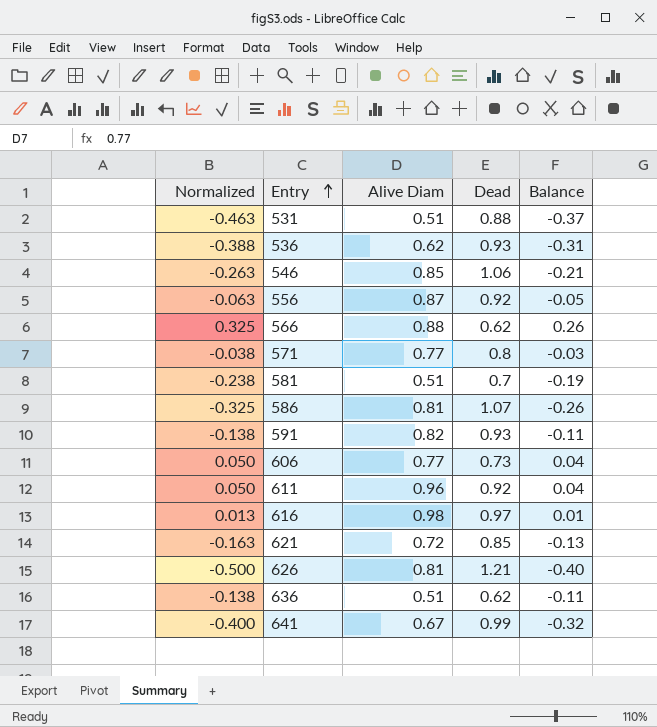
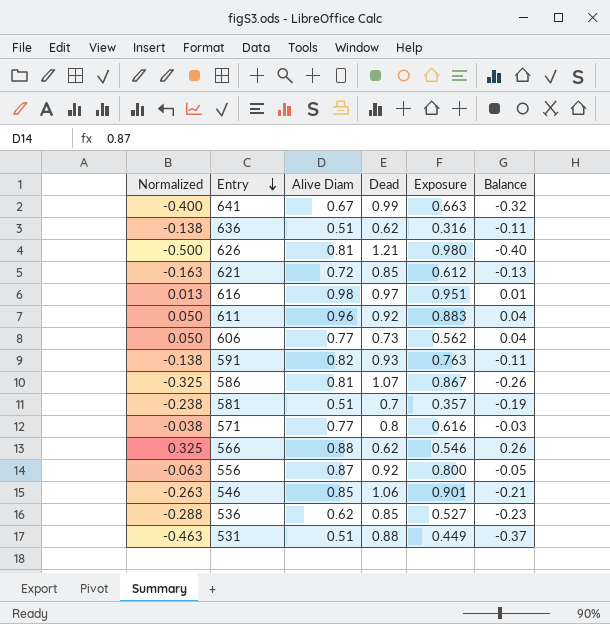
row order: Entry ascending -> Entry descending
column Exposure | formula: none -> [Alive Diam] * [Dead]
536 | Normalized: -0.388 -> -0.288
536 | Dead: 0.93 -> 0.85
536 | Balance: -0.31 -> -0.23

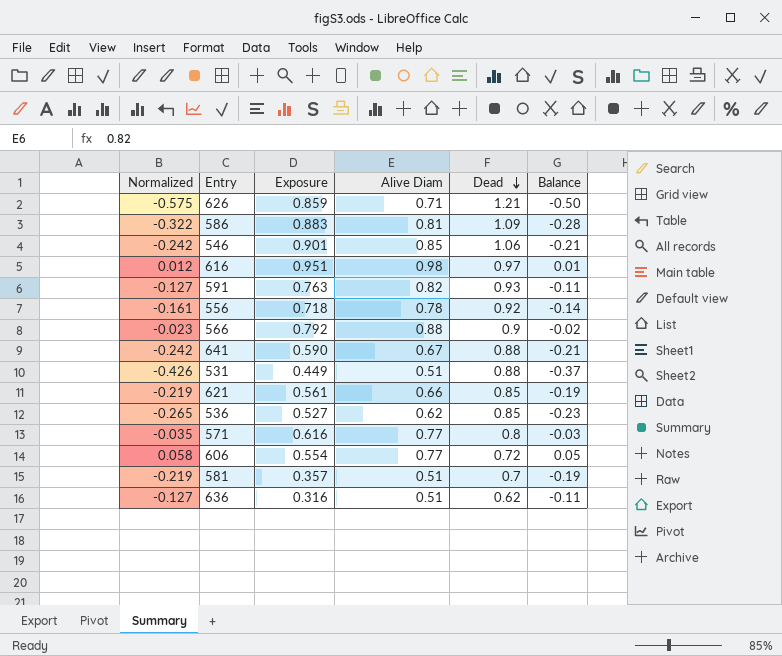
row order: Entry descending -> Dead descending
column Normalized | formula: [Balance] * 1.25 -> [Balance] * 1.15
column Exposure | position: 5 -> 3
row 611: 0.050 | 0.96 | 0.92 | 0.883 | 0.04 -> none
626 | Exposure: 0.980 -> 0.859
626 | Alive Diam: 0.81 -> 0.71
626 | Balance: -0.40 -> -0.50
586 | Exposure: 0.867 -> 0.883
586 | Dead: 1.07 -> 1.09
586 | Balance: -0.26 -> -0.28
556 | Exposure: 0.800 -> 0.718
556 | Alive Diam: 0.87 -> 0.78
556 | Balance: -0.05 -> -0.14
566 | Exposure: 0.546 -> 0.792
566 | Dead: 0.62 -> 0.9
566 | Balance: 0.26 -> -0.02
641 | Exposure: 0.663 -> 0.590
641 | Dead: 0.99 -> 0.88
641 | Balance: -0.32 -> -0.21
621 | Exposure: 0.612 -> 0.561
621 | Alive Diam: 0.72 -> 0.66
621 | Balance: -0.13 -> -0.19
606 | Exposure: 0.562 -> 0.554
606 | Dead: 0.73 -> 0.72
606 | Balance: 0.04 -> 0.05

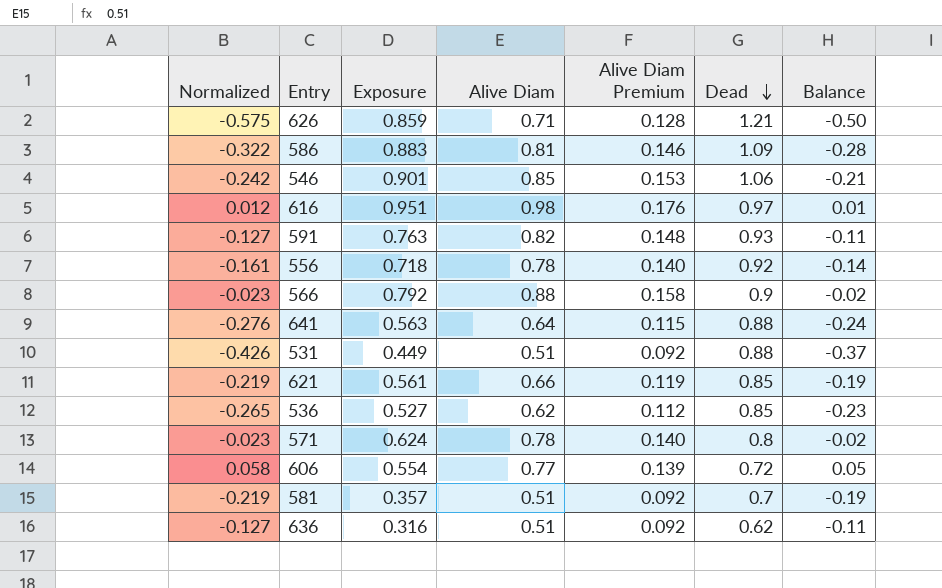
column Alive Diam Premium | formula: none -> [Alive Diam] * 0.18
641 | Normalized: -0.242 -> -0.276
641 | Exposure: 0.590 -> 0.563
641 | Alive Diam: 0.67 -> 0.64
641 | Balance: -0.21 -> -0.24
571 | Normalized: -0.035 -> -0.023
571 | Exposure: 0.616 -> 0.624
571 | Alive Diam: 0.77 -> 0.78
571 | Balance: -0.03 -> -0.02

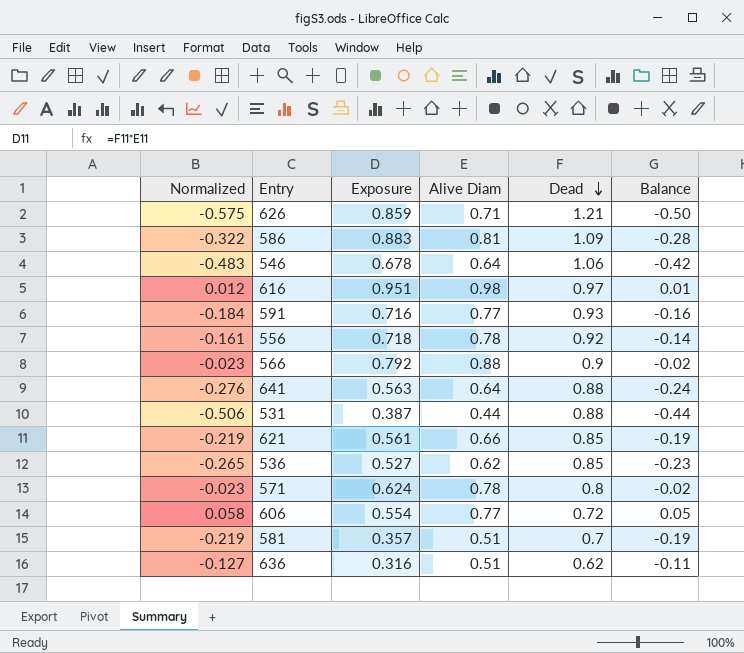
column Alive Diam Premium | formula: [Alive Diam] * 0.18 -> none
546 | Normalized: -0.242 -> -0.483
546 | Exposure: 0.901 -> 0.678
546 | Alive Diam: 0.85 -> 0.64
546 | Balance: -0.21 -> -0.42
591 | Normalized: -0.127 -> -0.184
591 | Exposure: 0.763 -> 0.716
591 | Alive Diam: 0.82 -> 0.77
591 | Balance: -0.11 -> -0.16
531 | Normalized: -0.426 -> -0.506
531 | Exposure: 0.449 -> 0.387
531 | Alive Diam: 0.51 -> 0.44
531 | Balance: -0.37 -> -0.44

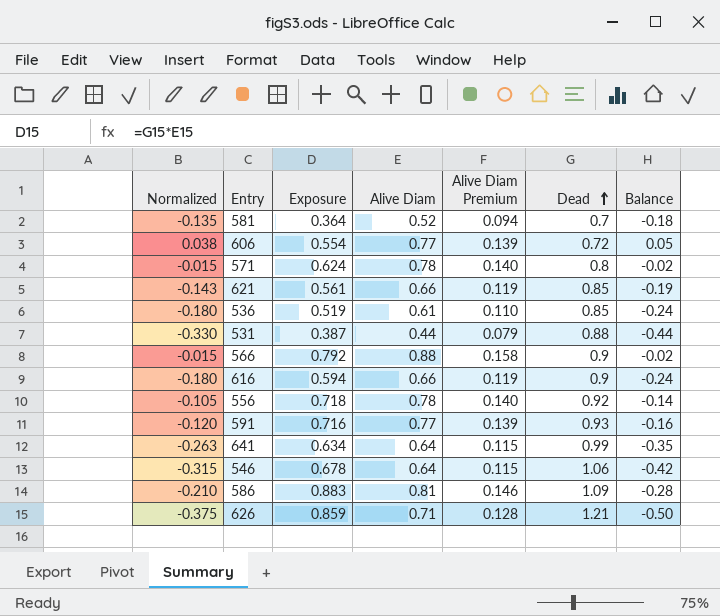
row order: Dead descending -> Dead ascending
column Normalized | formula: [Balance] * 1.15 -> [Balance] * 0.75
column Alive Diam Premium | formula: none -> [Alive Diam] * 0.18
row 636: -0.127 | 0.316 | 0.51 | 0.62 | -0.11 -> none
581 | Exposure: 0.357 -> 0.364
581 | Alive Diam: 0.51 -> 0.52
581 | Balance: -0.19 -> -0.18
536 | Exposure: 0.527 -> 0.519
536 | Alive Diam: 0.62 -> 0.61
536 | Balance: -0.23 -> -0.24
616 | Exposure: 0.951 -> 0.594
616 | Alive Diam: 0.98 -> 0.66
616 | Dead: 0.97 -> 0.9
616 | Balance: 0.01 -> -0.24
641 | Exposure: 0.563 -> 0.634
641 | Dead: 0.88 -> 0.99
641 | Balance: -0.24 -> -0.35

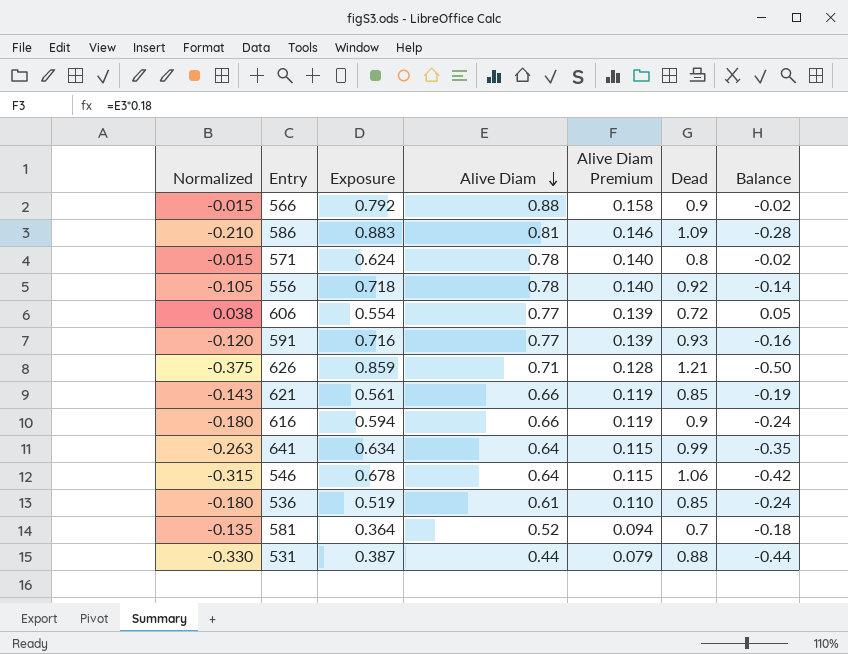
row order: Dead ascending -> Alive Diam descending

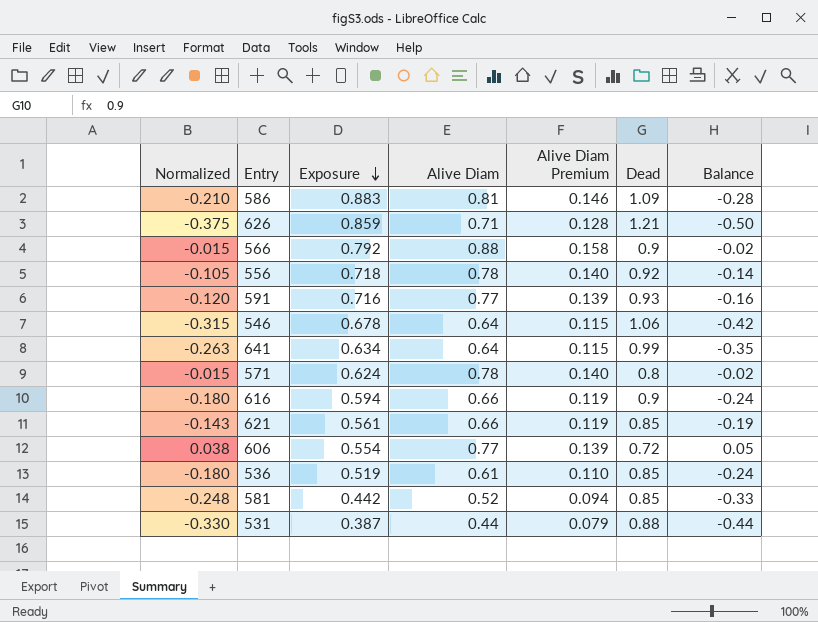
row order: Alive Diam descending -> Exposure descending
581 | Normalized: -0.135 -> -0.248
581 | Exposure: 0.364 -> 0.442
581 | Dead: 0.7 -> 0.85
581 | Balance: -0.18 -> -0.33

